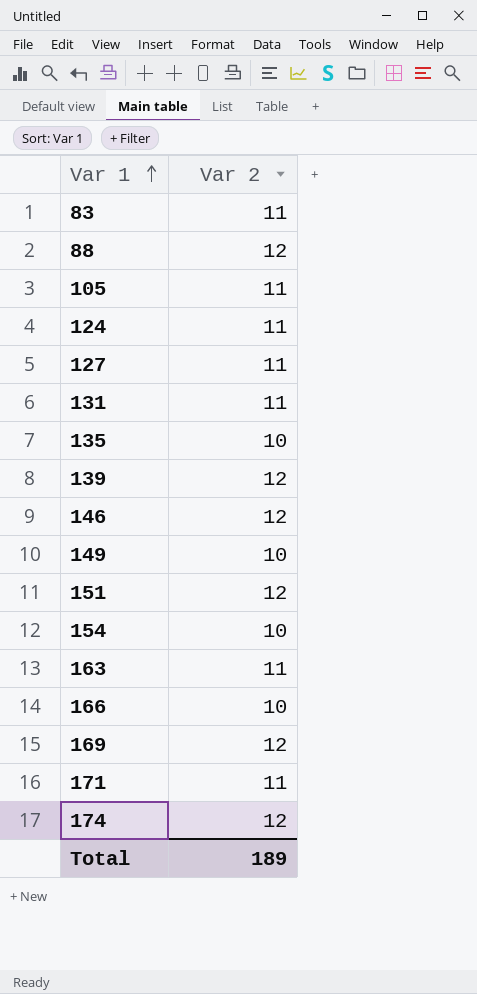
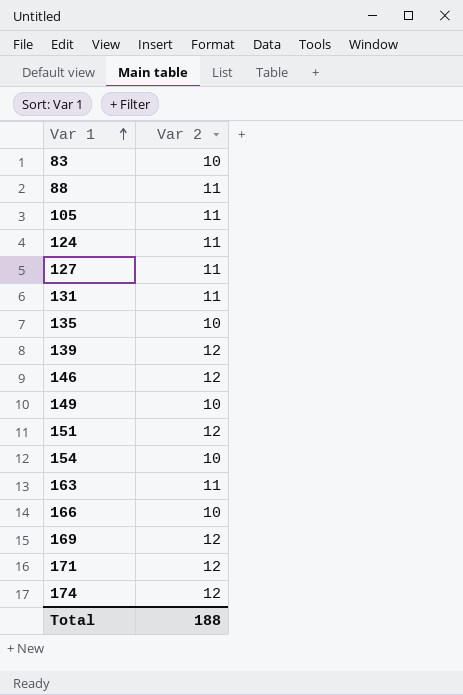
83 | Var 2: 11 -> 10
88 | Var 2: 12 -> 11
171 | Var 2: 11 -> 12
Total | Var 2: 189 -> 188

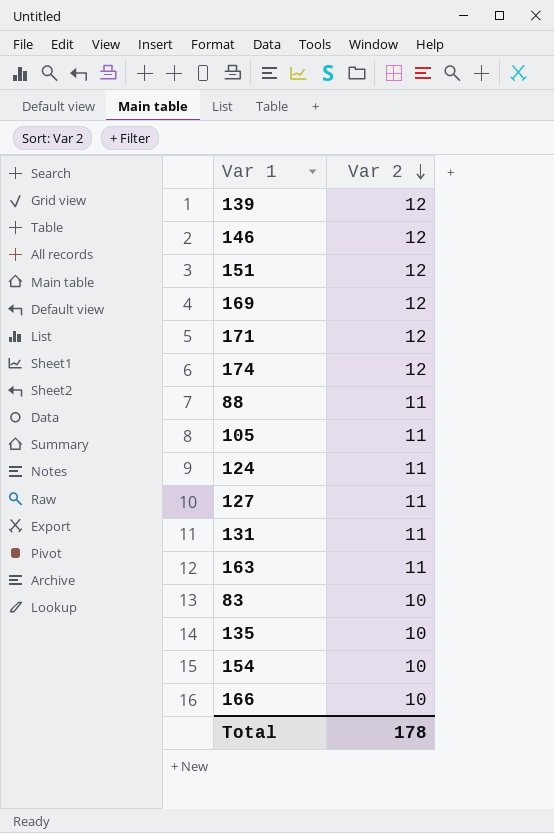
row order: Var 1 ascending -> Var 2 descending
row 149: 10 -> none
Total | Var 2: 188 -> 178

